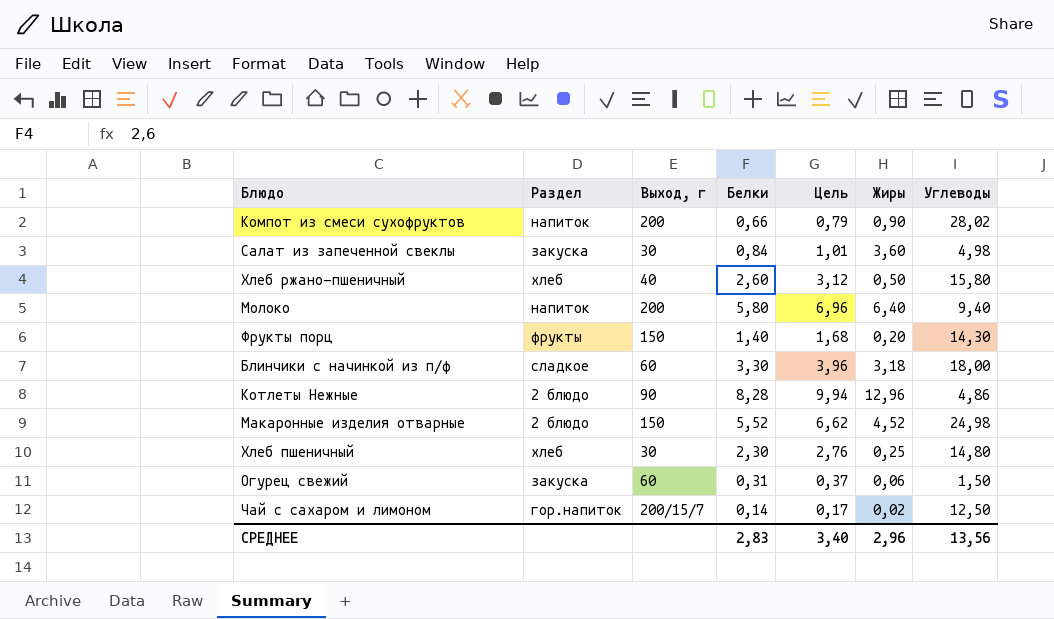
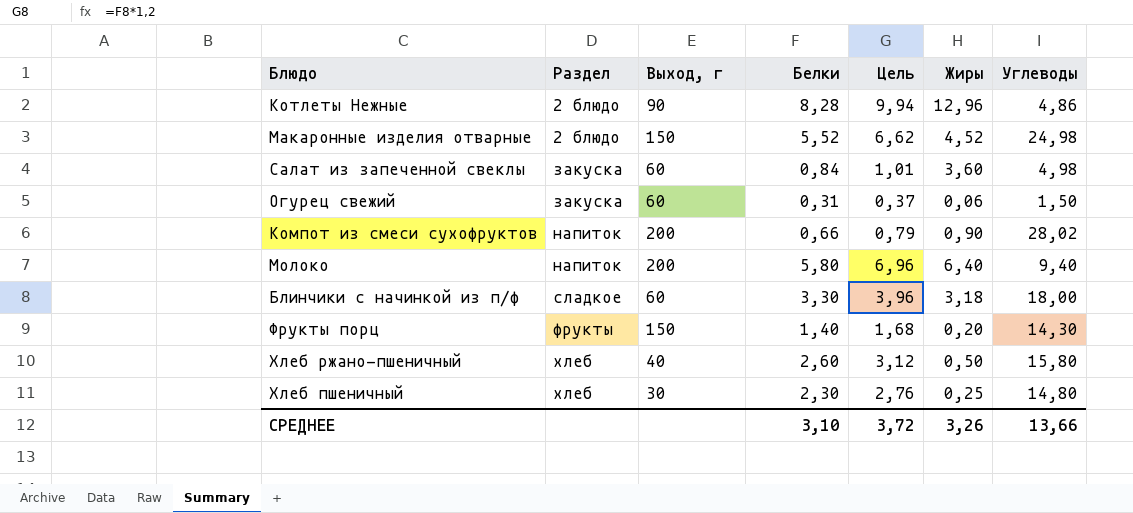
row order: none -> Раздел ascending
row Чай с сахаром и лимоном: гор.напиток | 200/15/7 | 0,14 | 0,17 | 0,02 | 12,50 -> none
Салат из запеченной свеклы | Выход, г: 30 -> 60
СРЕДНЕЕ | Белки: 2,83 -> 3,10
СРЕДНЕЕ | Цель: 3,40 -> 3,72
СРЕДНЕЕ | Жиры: 2,96 -> 3,26
СРЕДНЕЕ | Углеводы: 13,56 -> 13,66

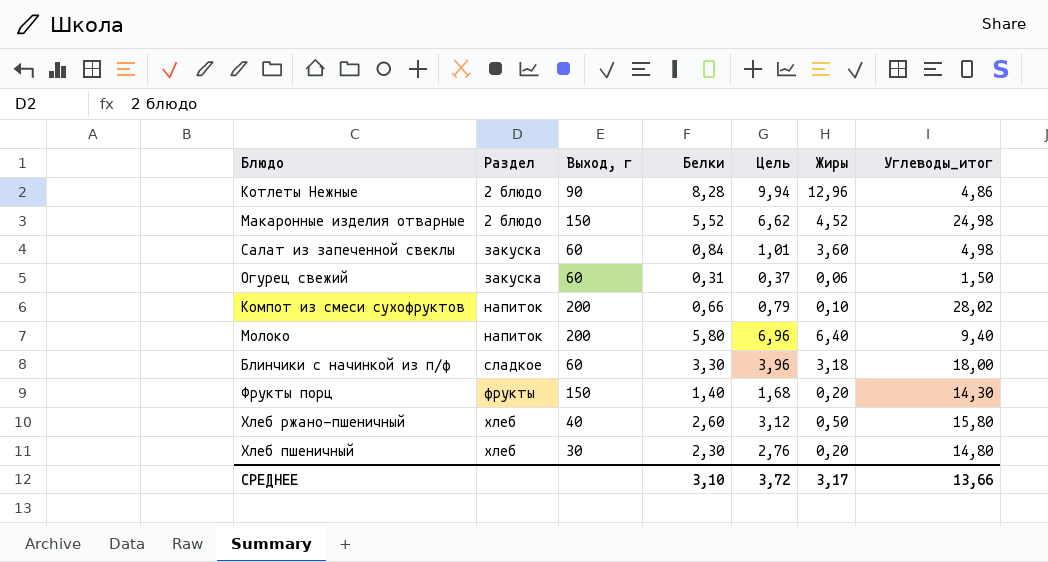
column name: Углеводы -> Углеводы_итог
Компот из смеси сухофруктов | Жиры: 0,90 -> 0,10
Хлеб пшеничный | Жиры: 0,25 -> 0,20
СРЕДНЕЕ | Жиры: 3,26 -> 3,17

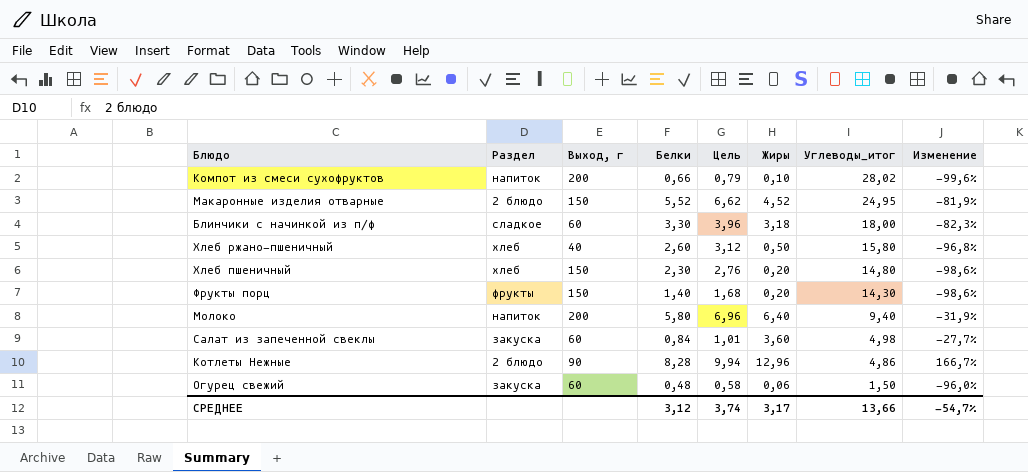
row order: Раздел ascending -> Углеводы_итог descending
column Изменение | formula: none -> ([Жиры] - [Углеводы_итог]) / [Углеводы_итог]
Макаронные изделия отварные | Углеводы_итог: 24,98 -> 24,95
Хлеб пшеничный | Выход, г: 30 -> 150
Огурец свежий | Белки: 0,31 -> 0,48
Огурец свежий | Цель: 0,37 -> 0,58
СРЕДНЕЕ | Белки: 3,10 -> 3,12
СРЕДНЕЕ | Цель: 3,72 -> 3,74

